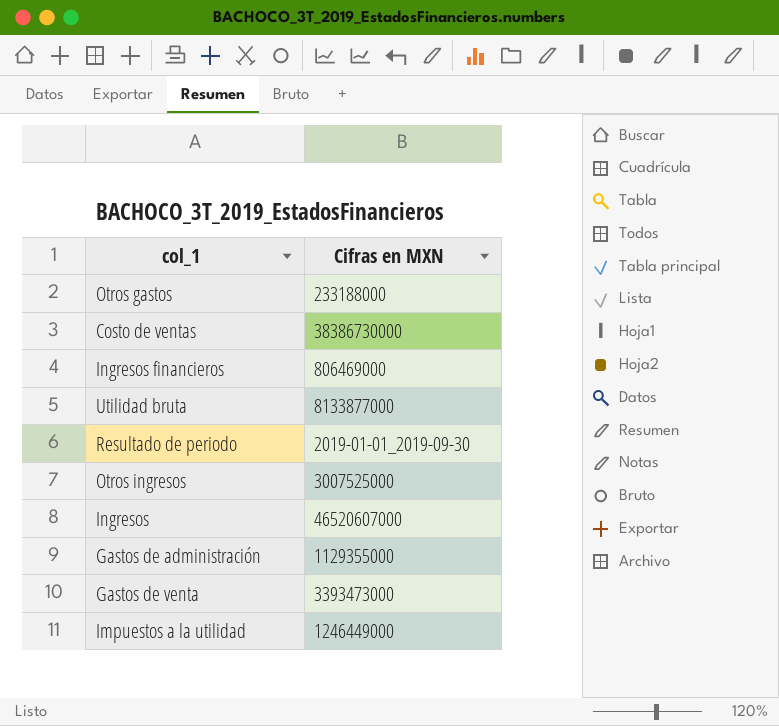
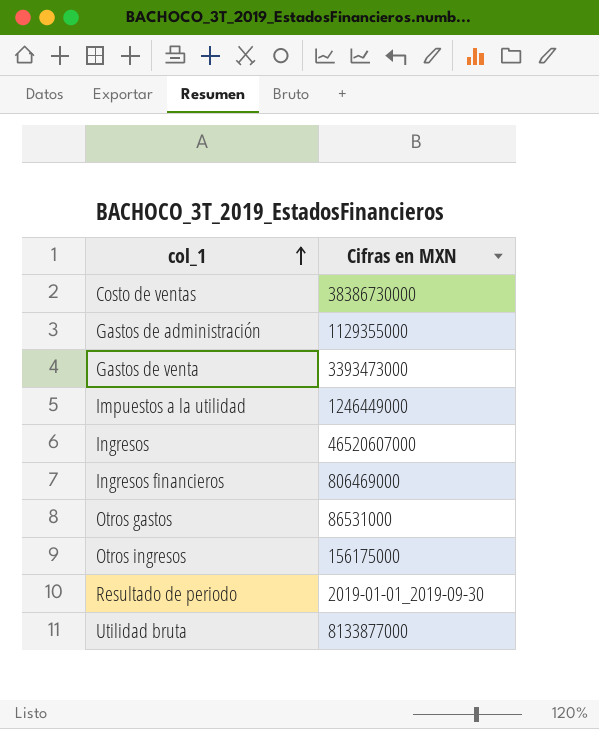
row order: none -> col_1 ascending
Otros gastos | Cifras en MXN: 233188000 -> 86531000
Otros ingresos | Cifras en MXN: 3007525000 -> 156175000

